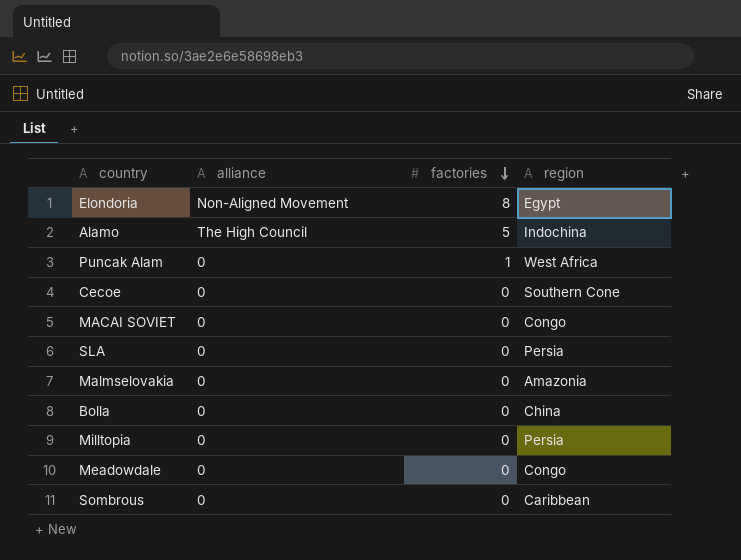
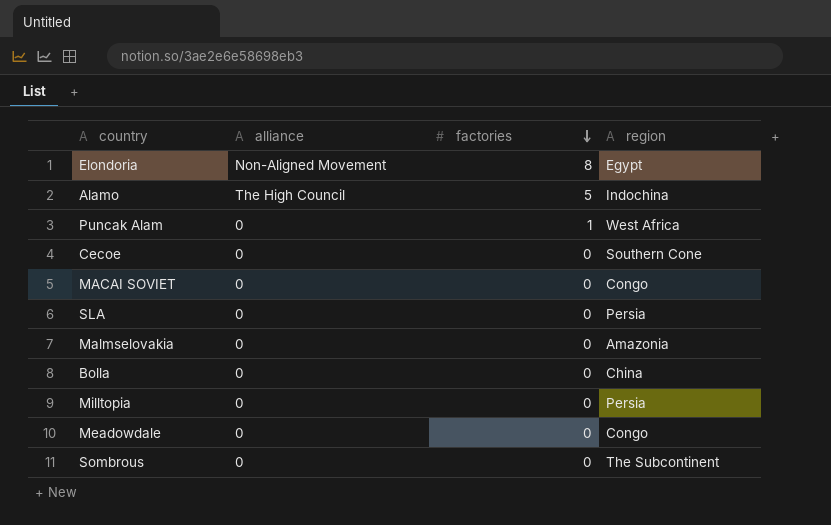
Sombrous | region: Caribbean -> The Subcontinent

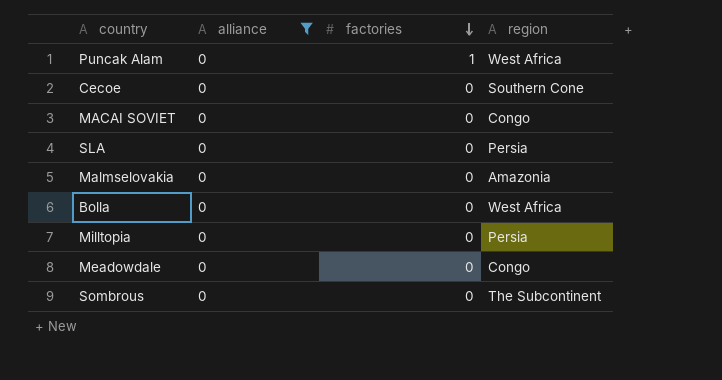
filter: none -> alliance = 0
Bolla | region: China -> West Africa

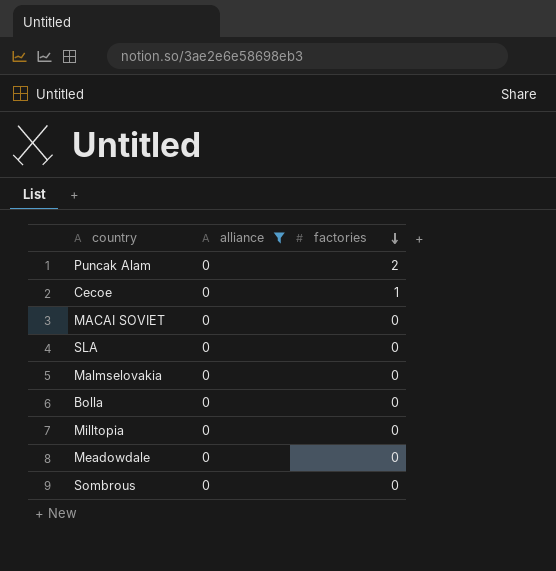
column region | position: 4 -> none
Puncak Alam | factories: 1 -> 2
Cecoe | factories: 0 -> 1

